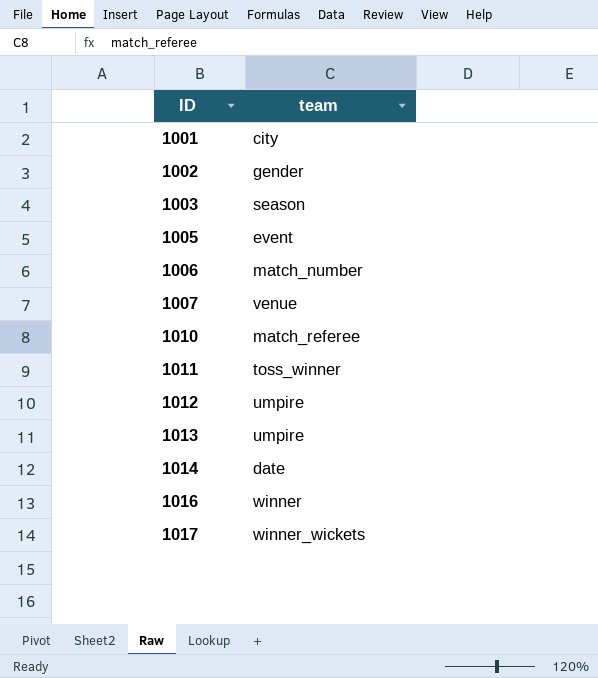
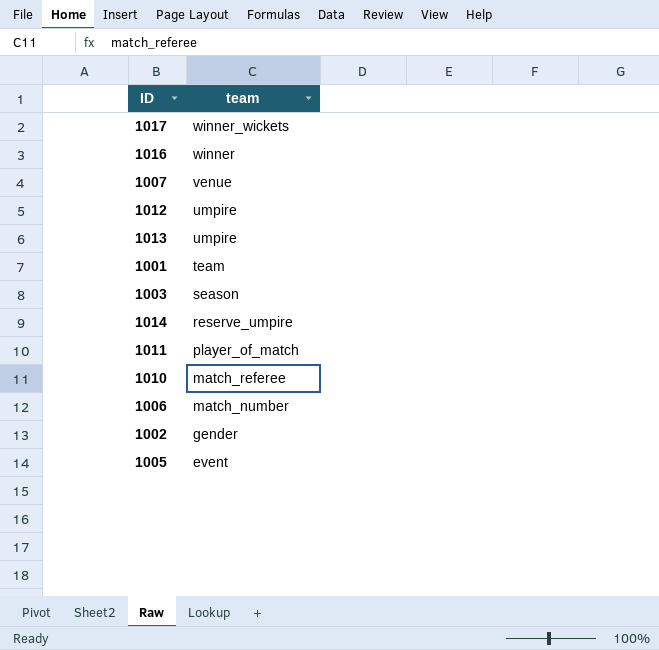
row order: ID ascending -> team descending
1001 | team: city -> team
1014 | team: date -> reserve_umpire
1011 | team: toss_winner -> player_of_match

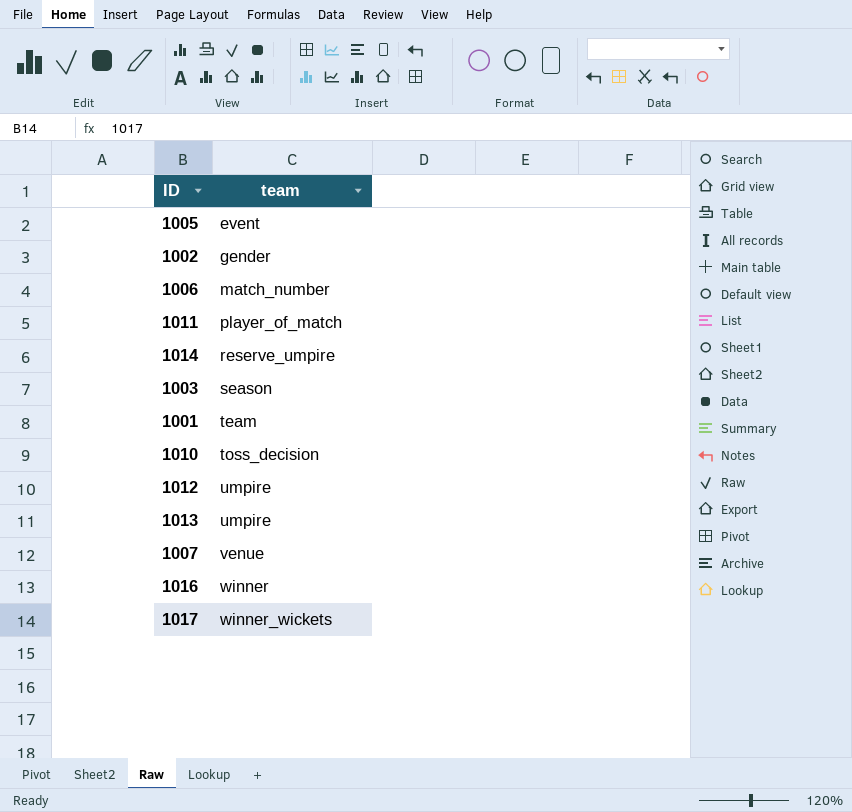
row order: team descending -> team ascending
1010 | team: match_referee -> toss_decision

